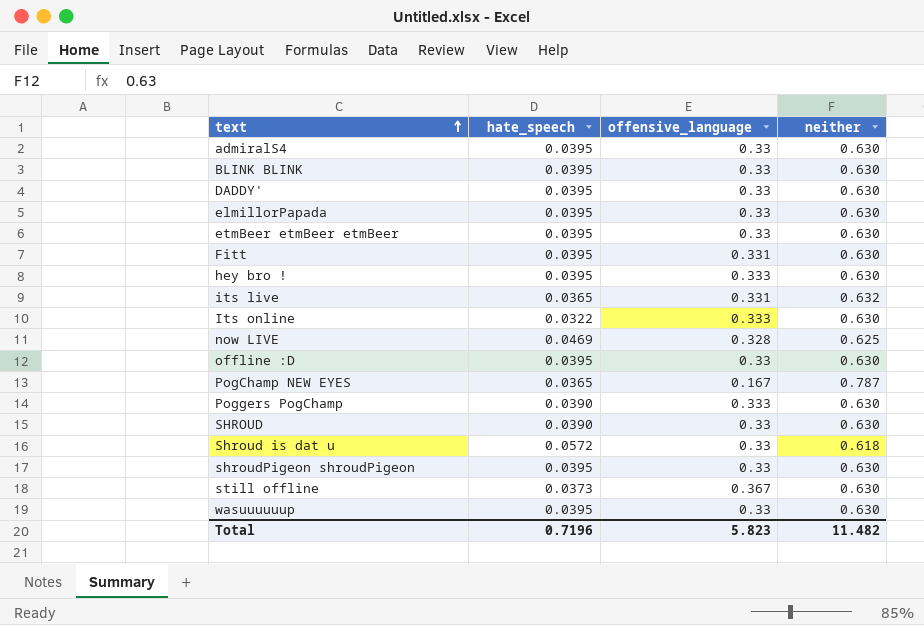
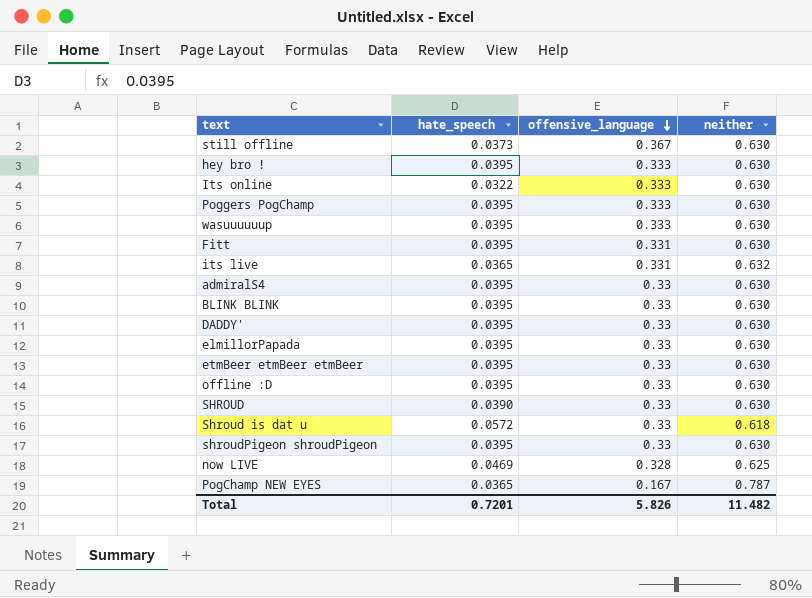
row order: text ascending -> offensive_language descending
Poggers PogChamp | hate_speech: 0.0390 -> 0.0395
wasuuuuuup | offensive_language: 0.33 -> 0.333
Total | hate_speech: 0.7196 -> 0.7201
Total | offensive_language: 5.823 -> 5.826

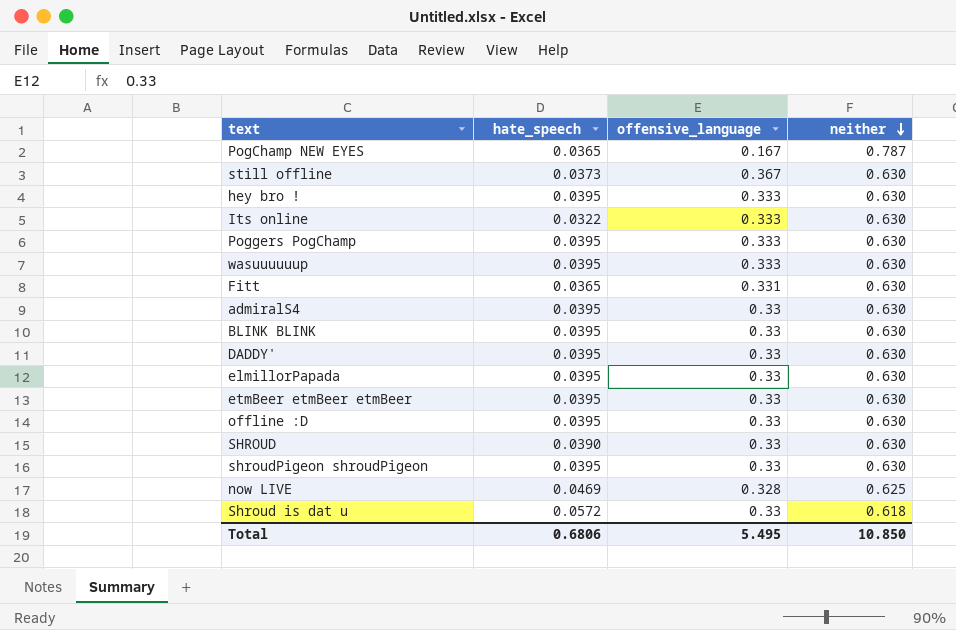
row order: offensive_language descending -> neither descending
row its live: 0.0365 | 0.331 | 0.632 -> none
Fitt | hate_speech: 0.0395 -> 0.0365
Total | hate_speech: 0.7201 -> 0.6806
Total | offensive_language: 5.826 -> 5.495
Total | neither: 11.482 -> 10.850

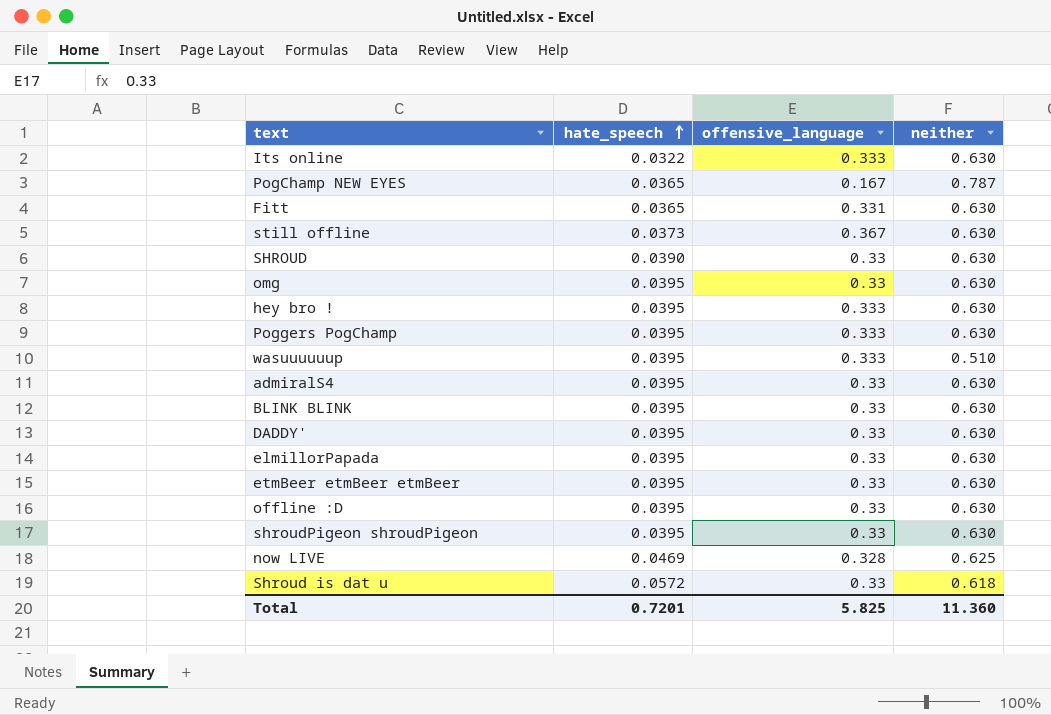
row order: neither descending -> hate_speech ascending
row omg: none -> 0.0395 | 0.33 | 0.630
wasuuuuuup | neither: 0.630 -> 0.510
Total | hate_speech: 0.6806 -> 0.7201
Total | offensive_language: 5.495 -> 5.825
Total | neither: 10.850 -> 11.360

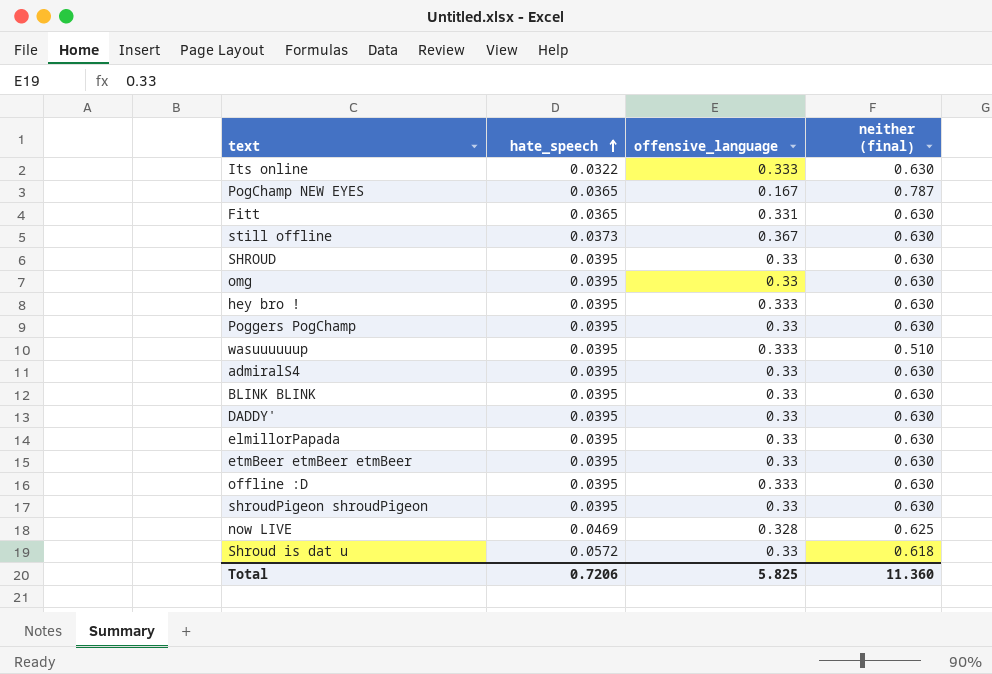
column name: neither -> neither (final)
SHROUD | hate_speech: 0.0390 -> 0.0395
Poggers PogChamp | offensive_language: 0.333 -> 0.33
offline :D | offensive_language: 0.33 -> 0.333
Total | hate_speech: 0.7201 -> 0.7206

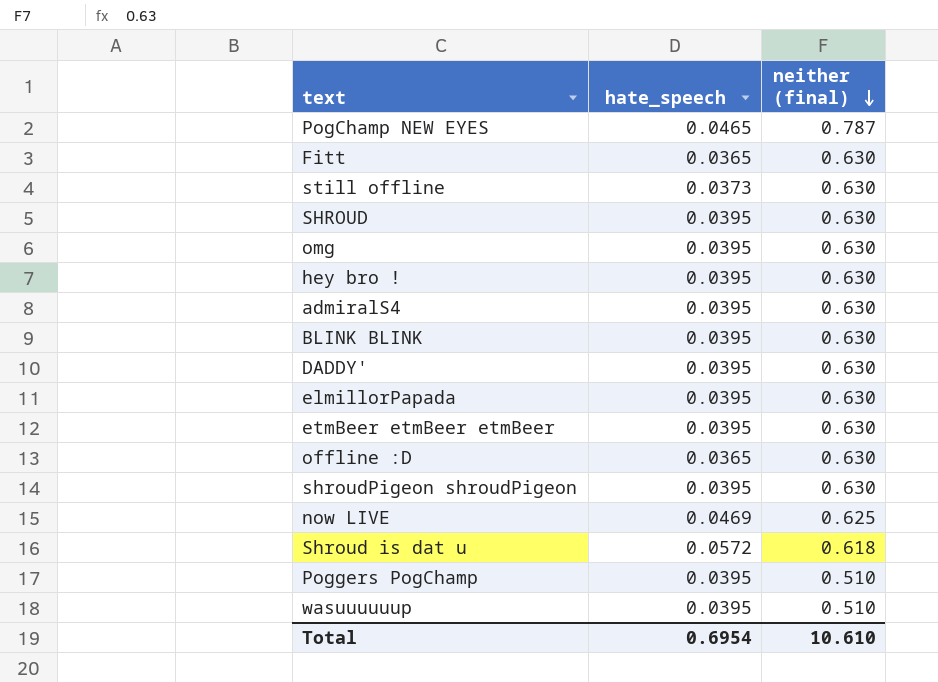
row order: hate_speech ascending -> neither (final) descending
column offensive_language | position: 3 -> none
row Its online: 0.0322 | 0.333 | 0.630 -> none
PogChamp NEW EYES | hate_speech: 0.0365 -> 0.0465
offline :D | hate_speech: 0.0395 -> 0.0365
Poggers PogChamp | neither (final): 0.630 -> 0.510
Total | hate_speech: 0.7206 -> 0.6954
Total | neither (final): 11.360 -> 10.610

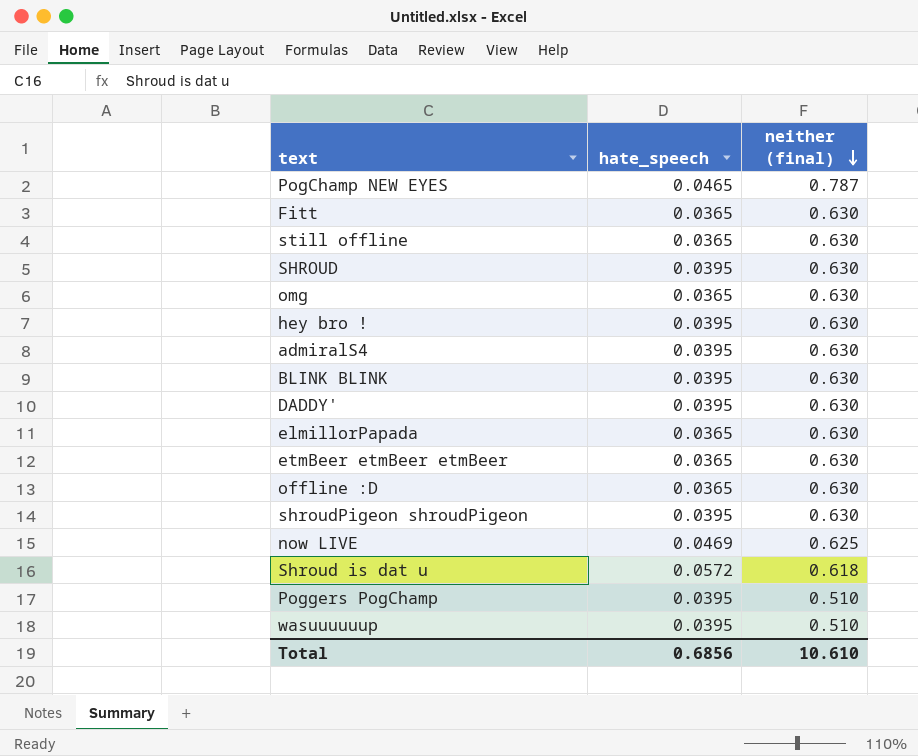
still offline | hate_speech: 0.0373 -> 0.0365
omg | hate_speech: 0.0395 -> 0.0365
elmillorPapada | hate_speech: 0.0395 -> 0.0365
etmBeer etmBeer etmBeer | hate_speech: 0.0395 -> 0.0365
Total | hate_speech: 0.6954 -> 0.6856

